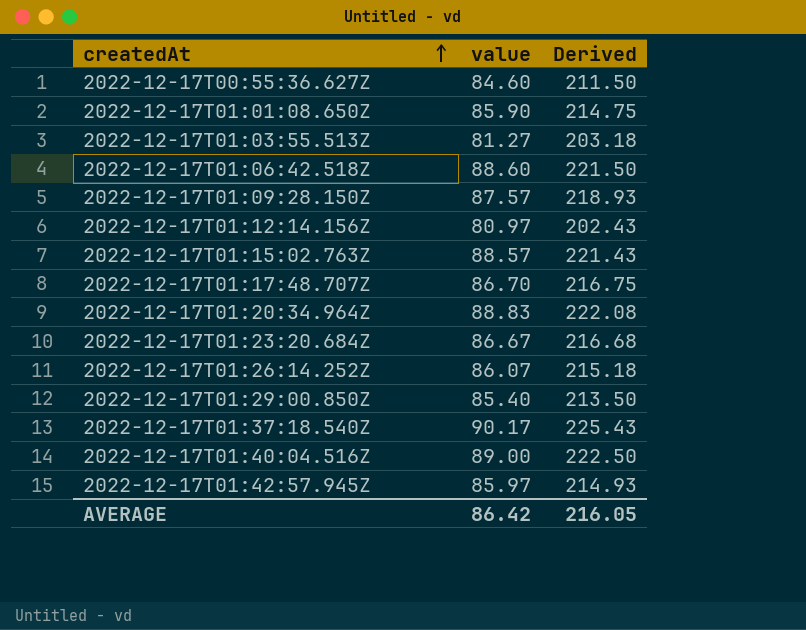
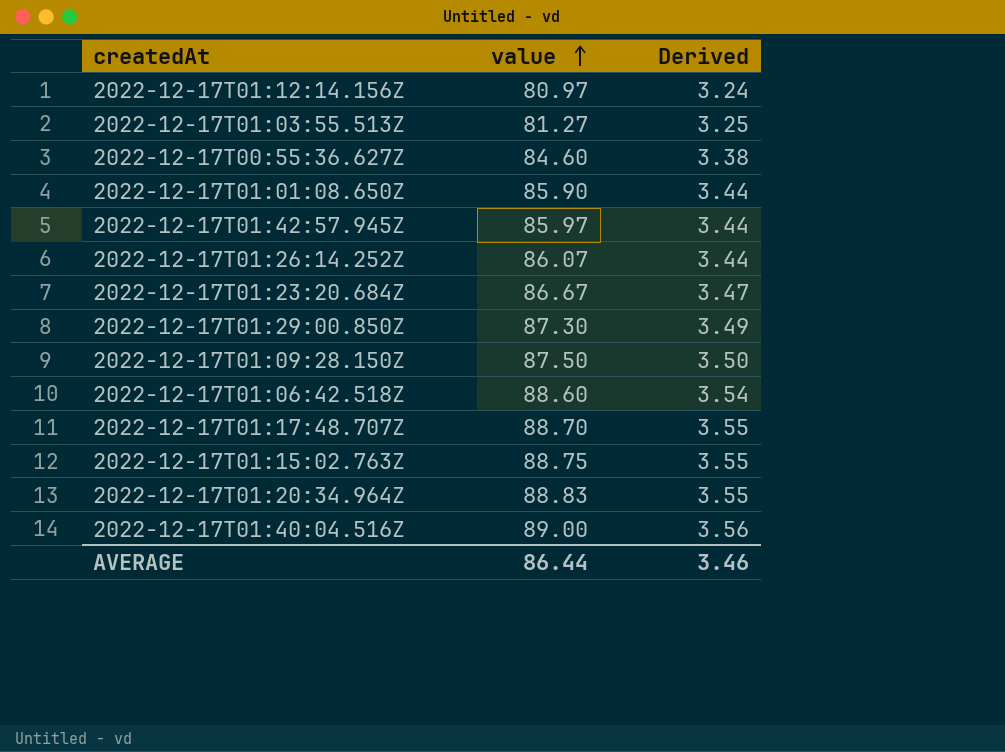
row order: createdAt ascending -> value ascending
column Derived | formula: [value] * 2.5 -> [value] * 0.04
row 2022-12-17T01:37:18.540Z: 90.17 | 225.43 -> none
2022-12-17T01:29:00.850Z | value: 85.40 -> 87.30
2022-12-17T01:09:28.150Z | value: 87.57 -> 87.50
2022-12-17T01:17:48.707Z | value: 86.70 -> 88.70
2022-12-17T01:15:02.763Z | value: 88.57 -> 88.75
AVERAGE | value: 86.42 -> 86.44
AVERAGE | Derived: 216.05 -> 3.46

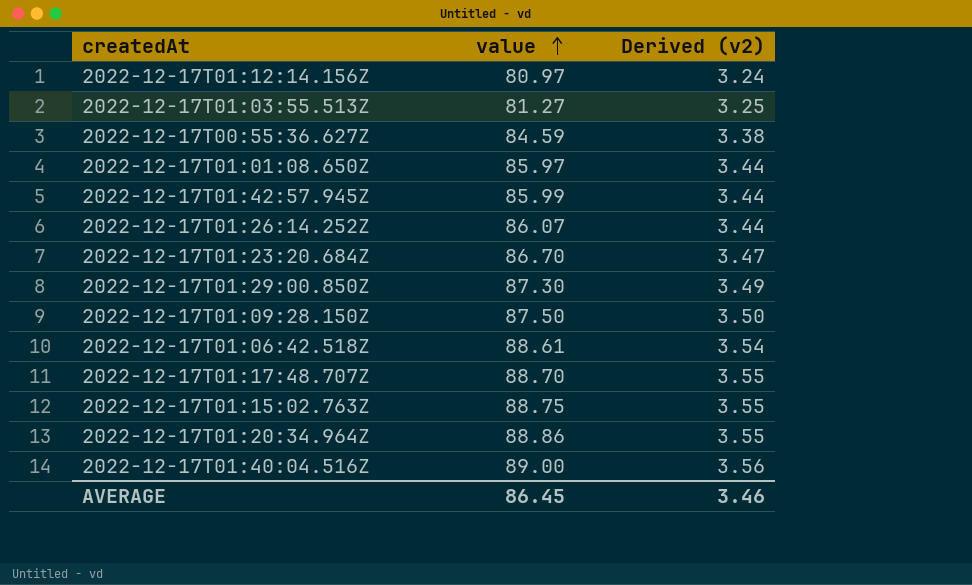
column name: Derived -> Derived (v2)
2022-12-17T00:55:36.627Z | value: 84.60 -> 84.59
2022-12-17T01:01:08.650Z | value: 85.90 -> 85.97
2022-12-17T01:42:57.945Z | value: 85.97 -> 85.99
2022-12-17T01:23:20.684Z | value: 86.67 -> 86.70
2022-12-17T01:06:42.518Z | value: 88.60 -> 88.61
2022-12-17T01:20:34.964Z | value: 88.83 -> 88.86
AVERAGE | value: 86.44 -> 86.45

